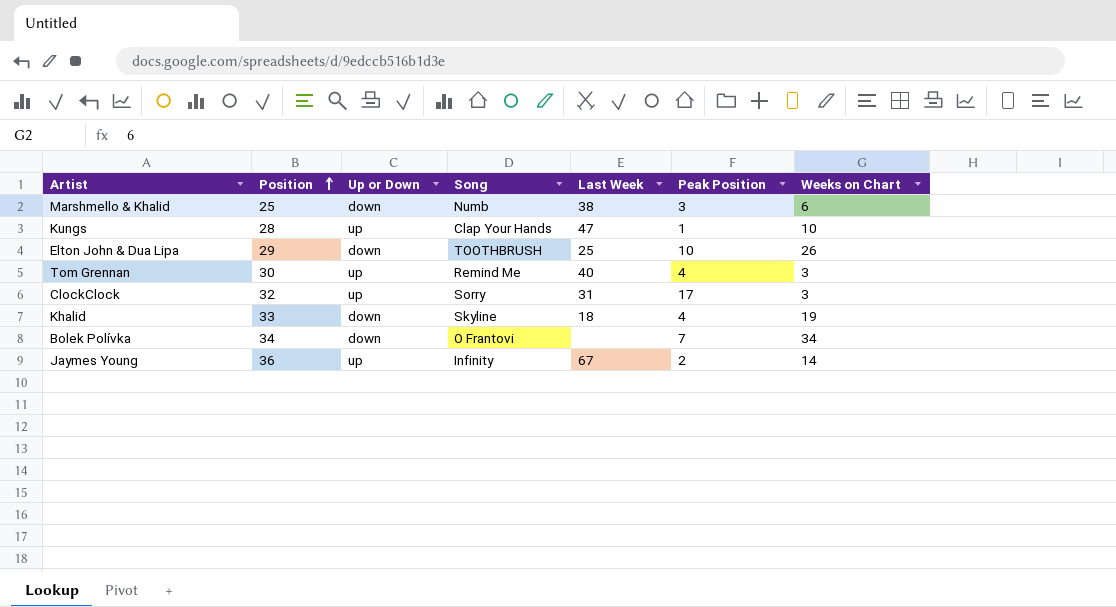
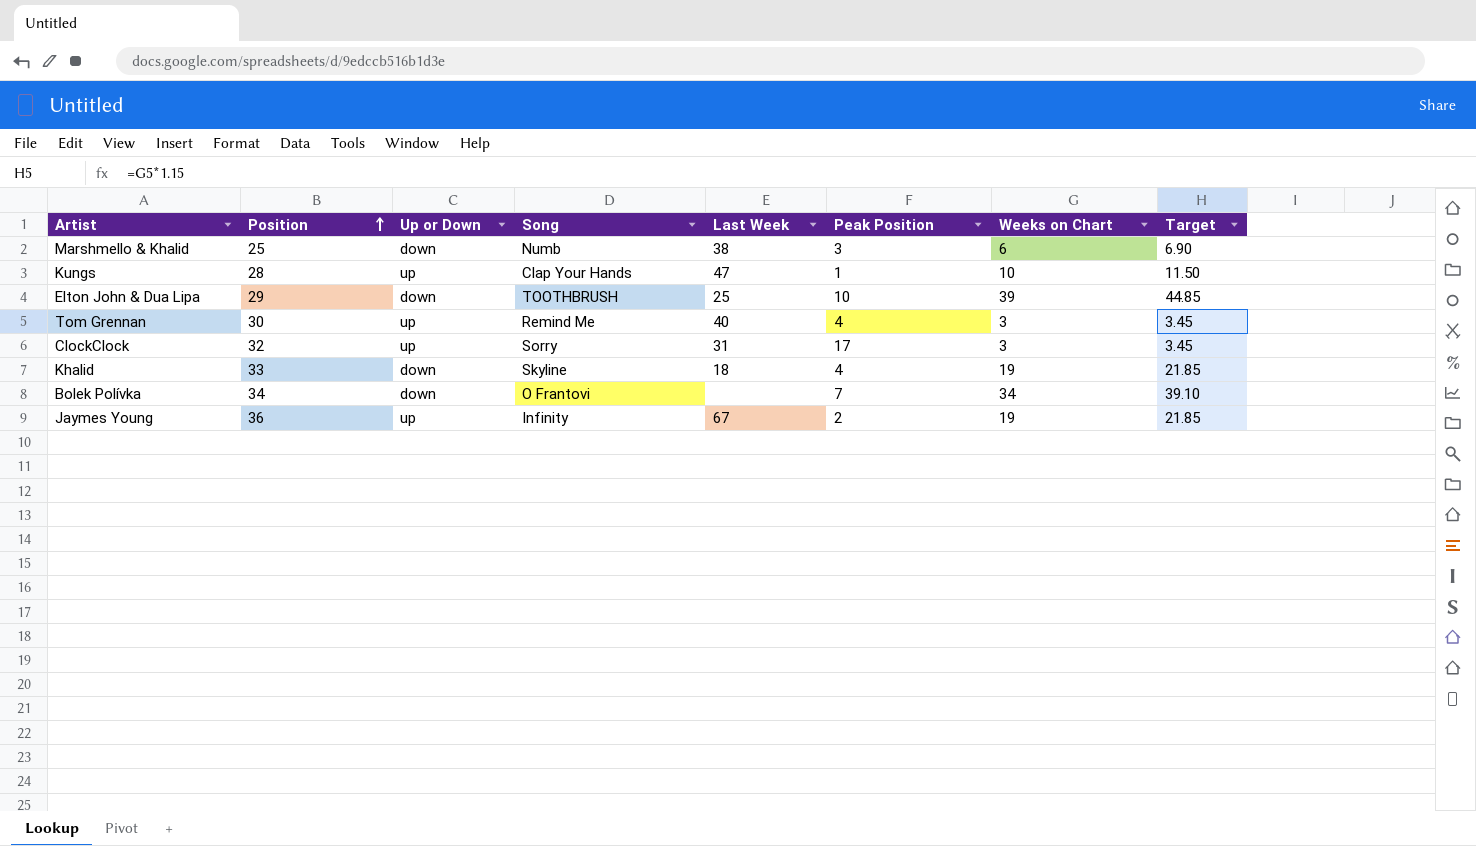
column Target | formula: none -> [Weeks on Chart] * 1.15
Elton John & Dua Lipa | Weeks on Chart: 26 -> 39
Jaymes Young | Weeks on Chart: 14 -> 19

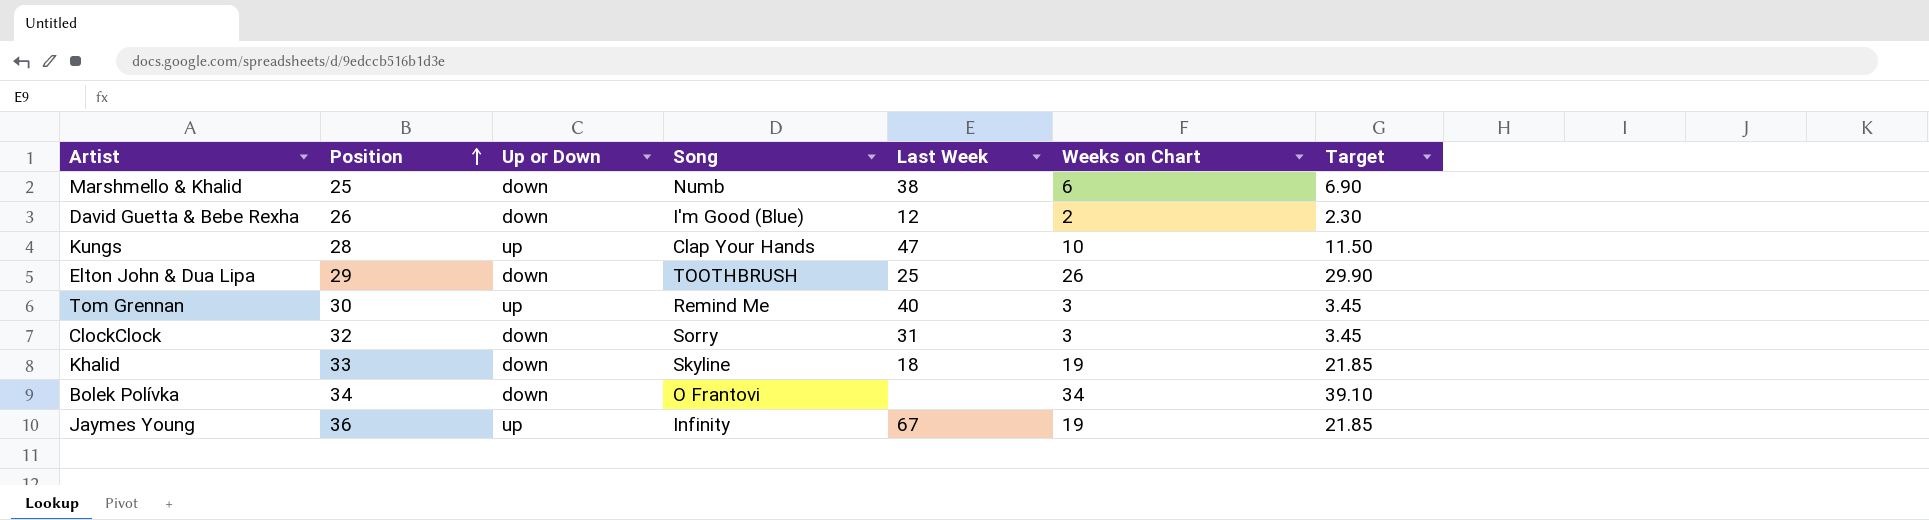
column Peak Position | position: 6 -> none
row David Guetta & Bebe Rexha: none -> 26 | down | I'm Good (Blue) | 12 | 2 | 2.30
Elton John & Dua Lipa | Weeks on Chart: 39 -> 26
Elton John & Dua Lipa | Target: 44.85 -> 29.90
ClockClock | Up or Down: up -> down

